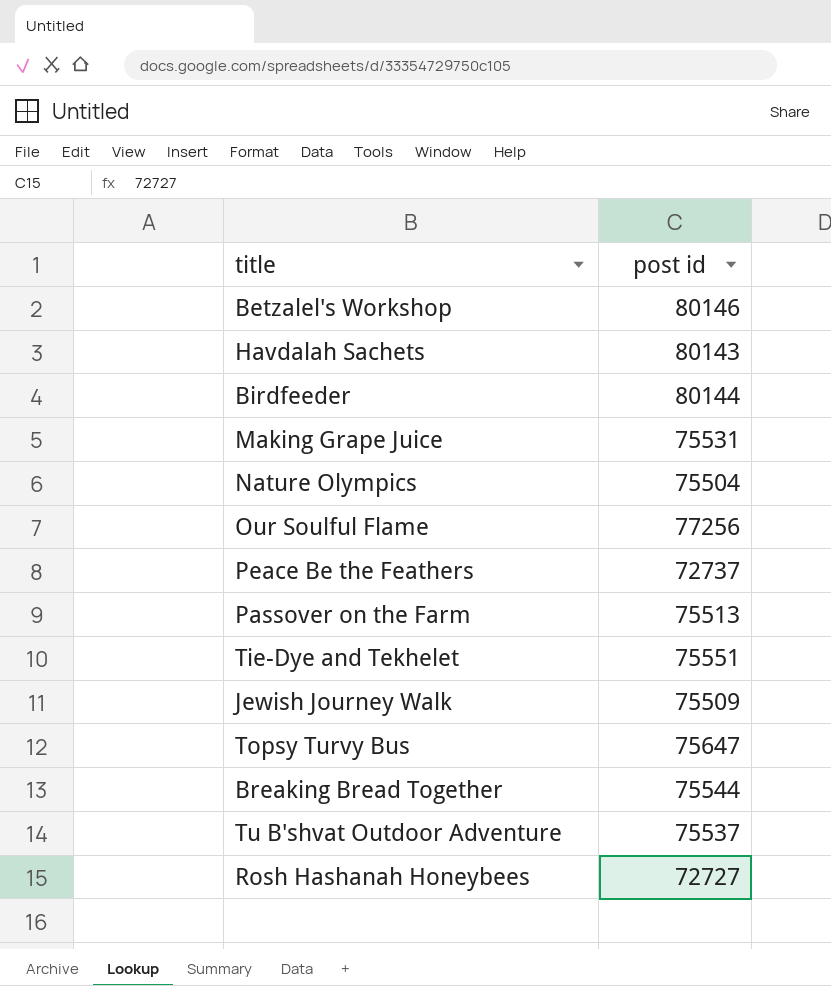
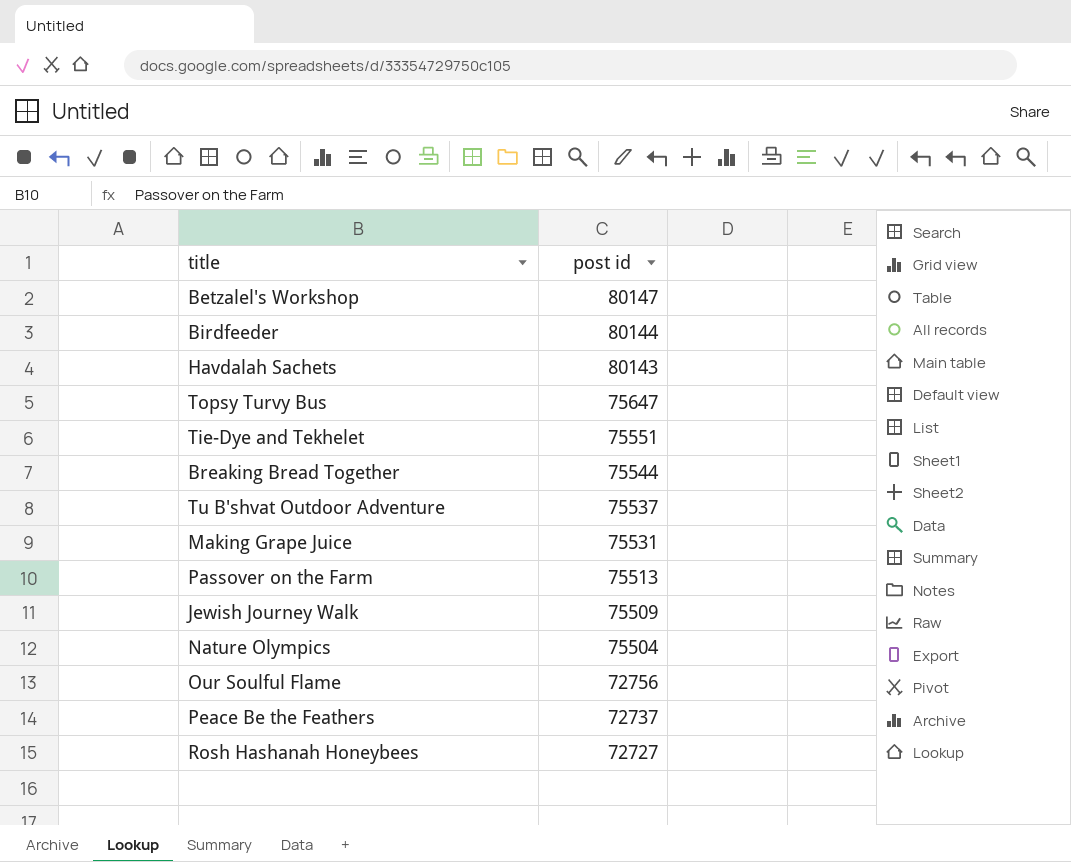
row order: none -> post id descending
Betzalel's Workshop | post id: 80146 -> 80147
Our Soulful Flame | post id: 77256 -> 72756

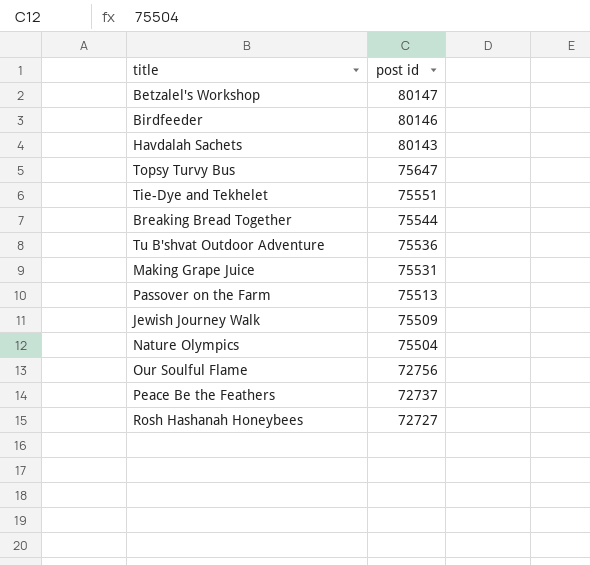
Birdfeeder | post id: 80144 -> 80146
Tu B'shvat Outdoor Adventure | post id: 75537 -> 75536

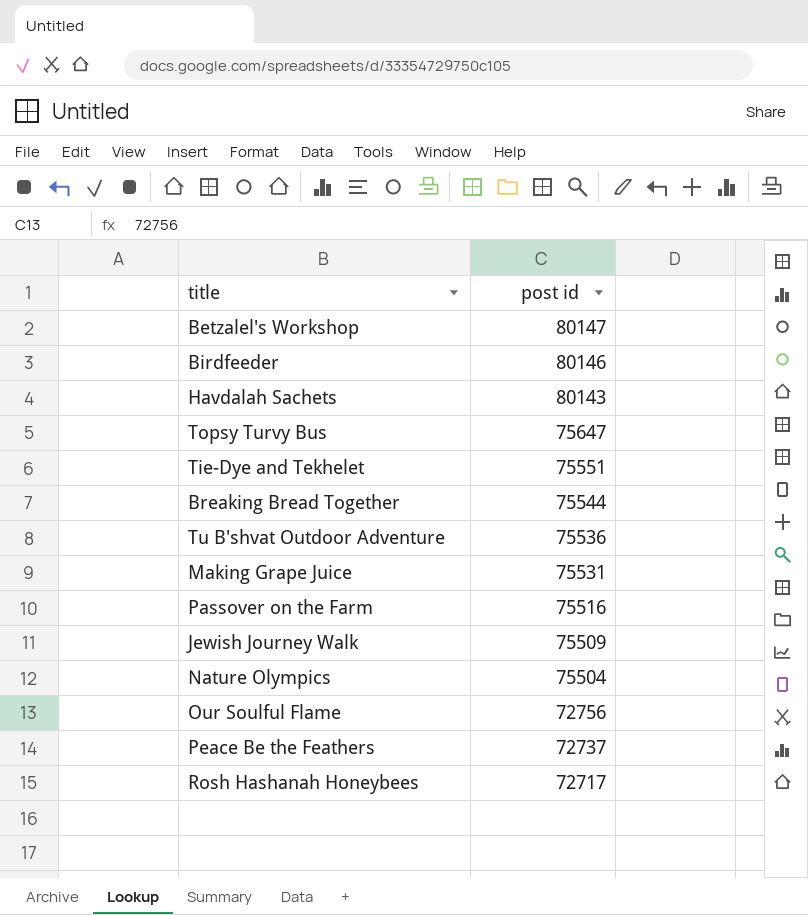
Passover on the Farm | post id: 75513 -> 75516
Rosh Hashanah Honeybees | post id: 72727 -> 72717

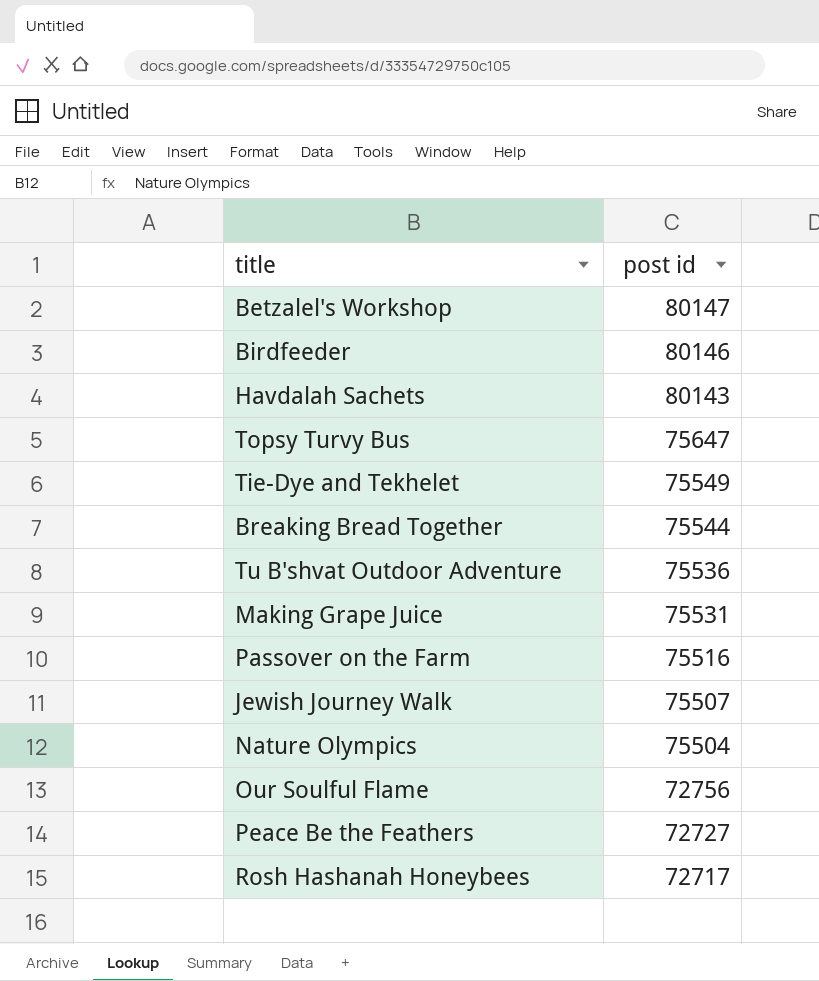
Tie-Dye and Tekhelet | post id: 75551 -> 75549
Jewish Journey Walk | post id: 75509 -> 75507
Peace Be the Feathers | post id: 72737 -> 72727

